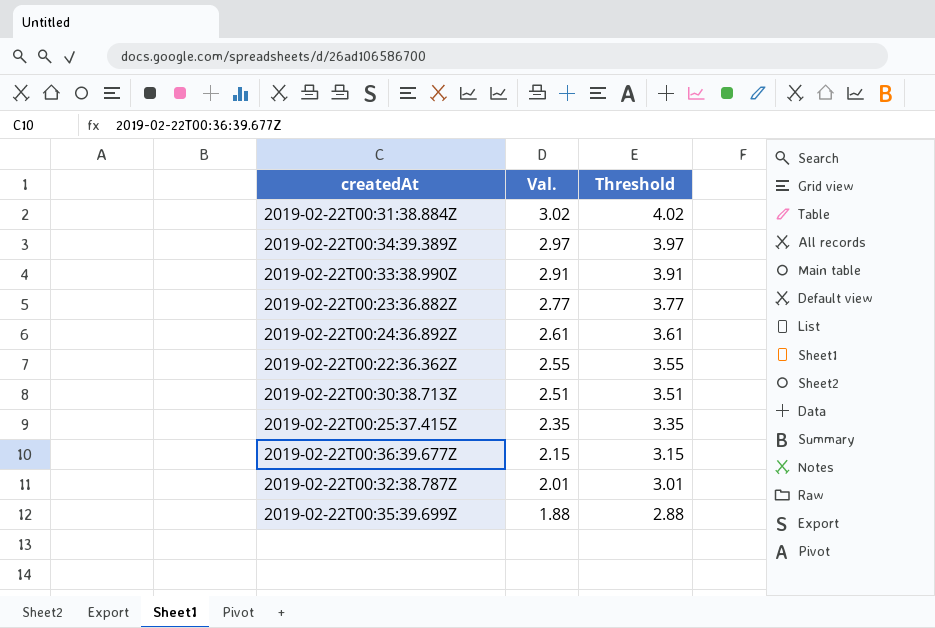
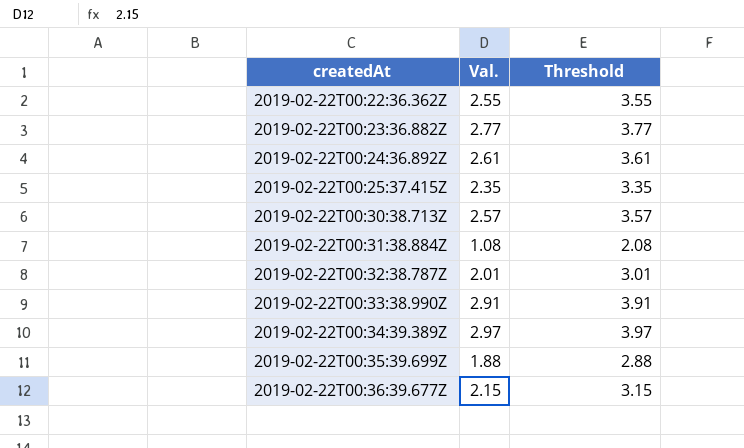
row order: Val. descending -> createdAt ascending
2019-02-22T00:30:38.713Z | Val.: 2.51 -> 2.57
2019-02-22T00:30:38.713Z | Threshold: 3.51 -> 3.57
2019-02-22T00:31:38.884Z | Val.: 3.02 -> 1.08
2019-02-22T00:31:38.884Z | Threshold: 4.02 -> 2.08

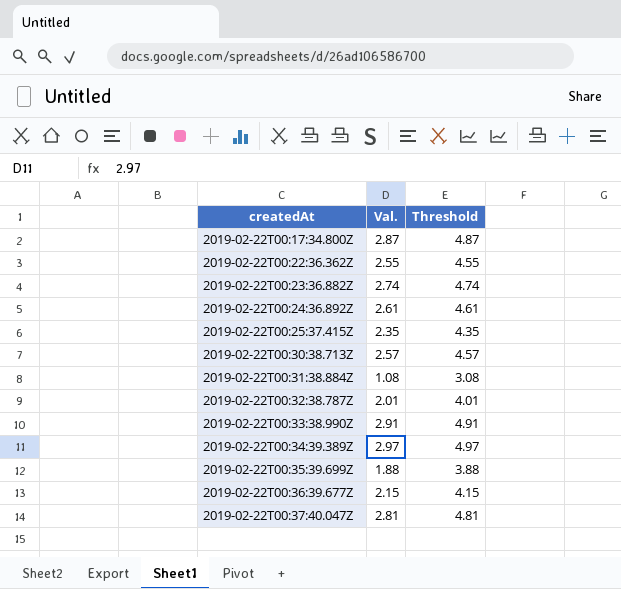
column Threshold | formula: [Val.] + 1 -> [Val.] + 2
row 2019-02-22T00:17:34.800Z: none -> 2.87 | 4.87
2019-02-22T00:23:36.882Z | Val.: 2.77 -> 2.74
row 2019-02-22T00:37:40.047Z: none -> 2.81 | 4.81

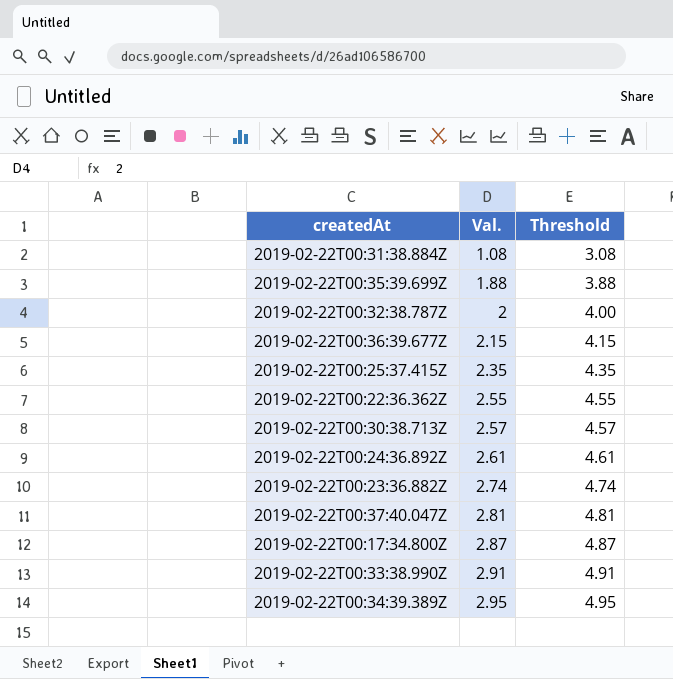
row order: createdAt ascending -> Val. ascending
2019-02-22T00:32:38.787Z | Val.: 2.01 -> 2
2019-02-22T00:32:38.787Z | Threshold: 4.01 -> 4.00
2019-02-22T00:34:39.389Z | Val.: 2.97 -> 2.95
2019-02-22T00:34:39.389Z | Threshold: 4.97 -> 4.95

